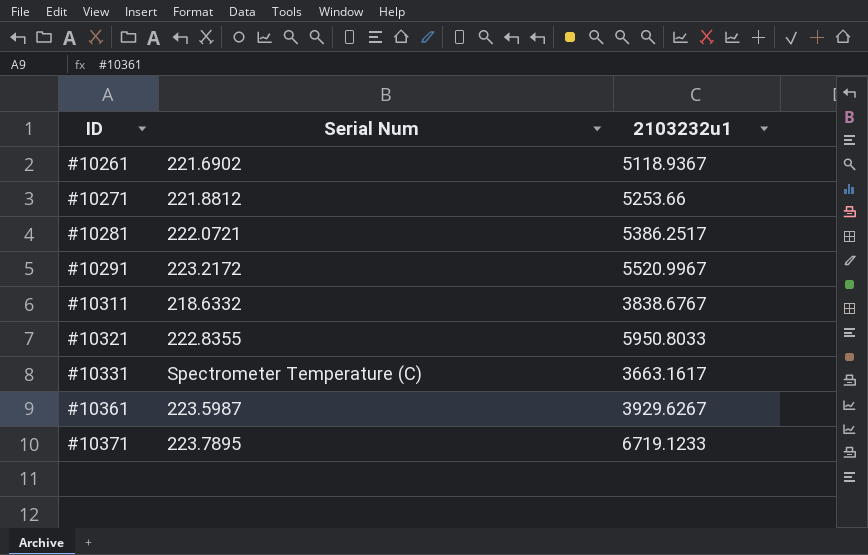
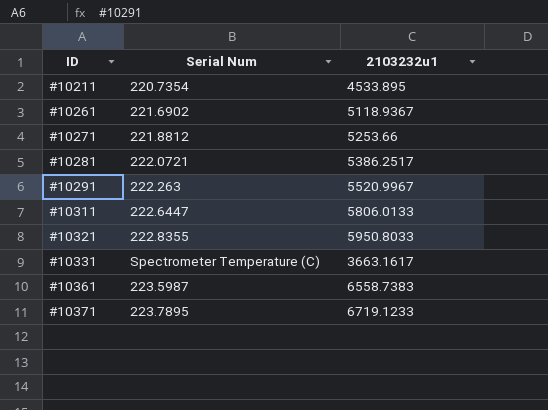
row #10211: none -> 220.7354 | 4533.895
#10291 | Serial Num: 223.2172 -> 222.263
#10311 | Serial Num: 218.6332 -> 222.6447
#10311 | 2103232u1: 3838.6767 -> 5806.0133
#10361 | 2103232u1: 3929.6267 -> 6558.7383

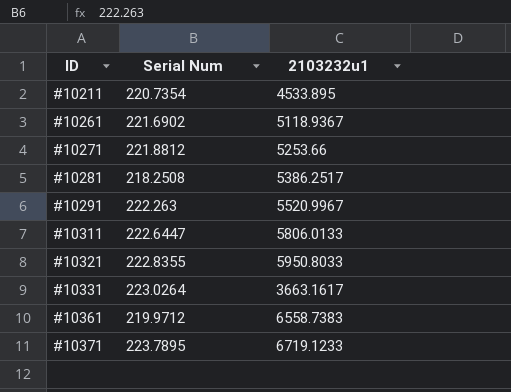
#10281 | Serial Num: 222.0721 -> 218.2508
#10331 | Serial Num: Spectrometer Temperature (C) -> 223.0264
#10361 | Serial Num: 223.5987 -> 219.9712

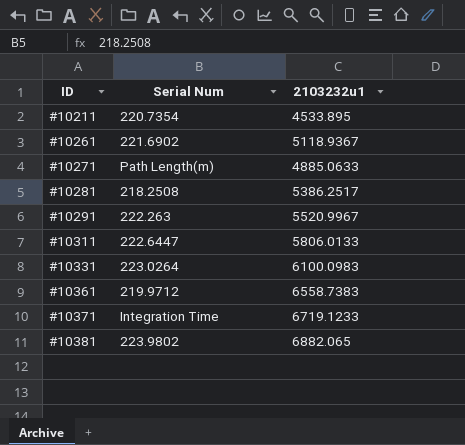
row #10321: 222.8355 | 5950.8033 -> none
#10271 | Serial Num: 221.8812 -> Path Length(m)
#10271 | 2103232u1: 5253.66 -> 4885.0633
#10331 | 2103232u1: 3663.1617 -> 6100.0983
#10371 | Serial Num: 223.7895 -> Integration Time
row #10381: none -> 223.9802 | 6882.065

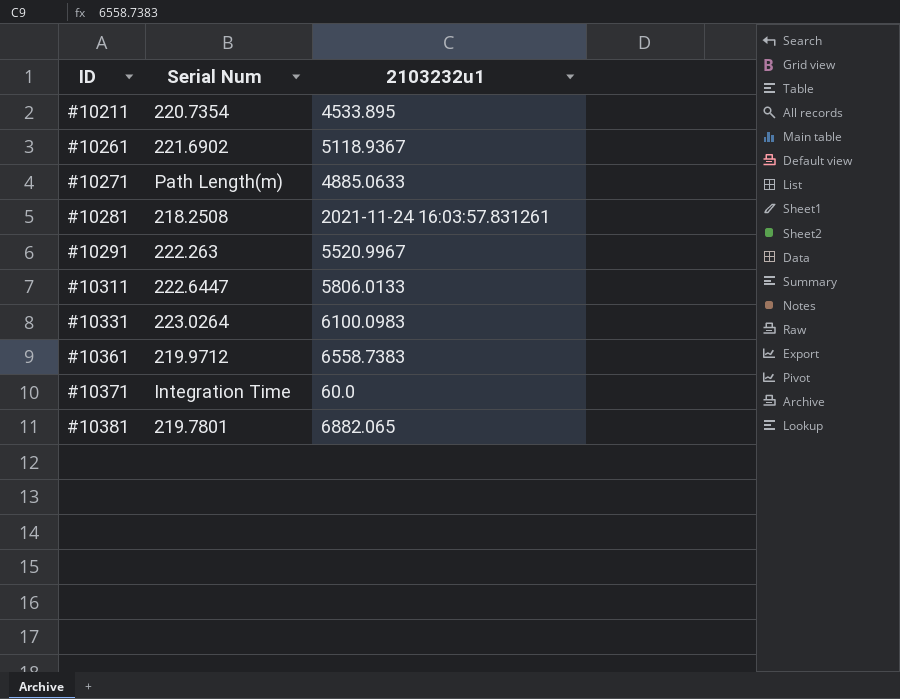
#10281 | 2103232u1: 5386.2517 -> 2021-11-24 16:03:57.831261
#10371 | 2103232u1: 6719.1233 -> 60.0
#10381 | Serial Num: 223.9802 -> 219.7801

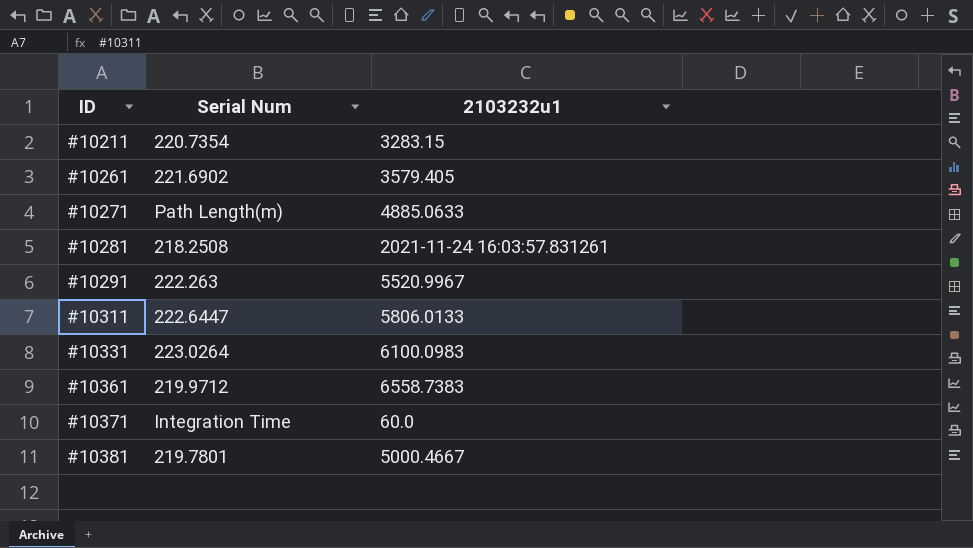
#10211 | 2103232u1: 4533.895 -> 3283.15
#10261 | 2103232u1: 5118.9367 -> 3579.405
#10381 | 2103232u1: 6882.065 -> 5000.4667

